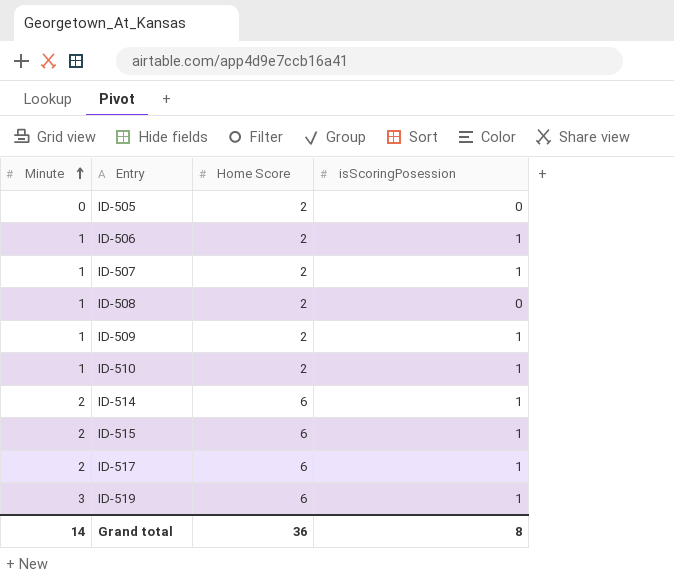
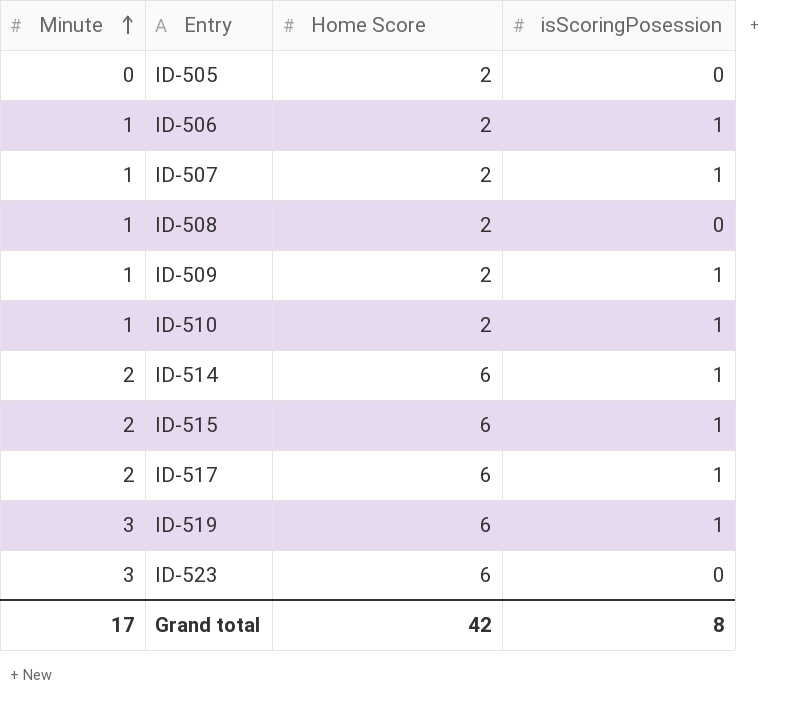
row ID-523: none -> 3 | 6 | 0
Grand total | Minute: 14 -> 17
Grand total | Home Score: 36 -> 42

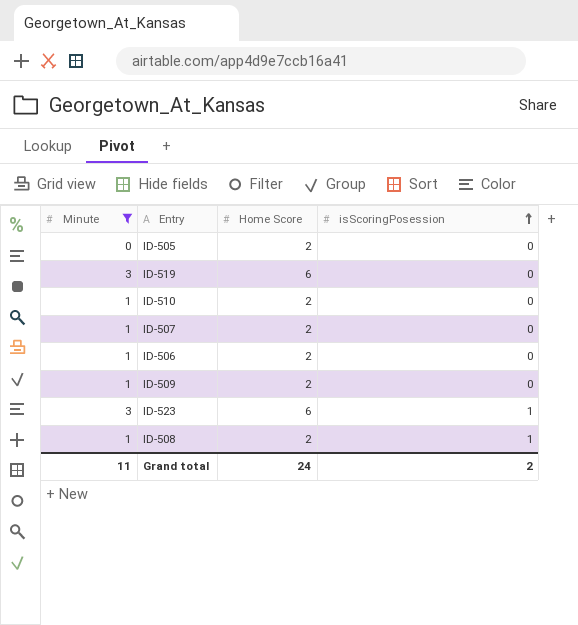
filter: none -> Minute != 2
row order: Minute ascending -> isScoringPosession ascending
ID-519 | isScoringPosession: 1 -> 0
ID-510 | isScoringPosession: 1 -> 0
ID-507 | isScoringPosession: 1 -> 0
ID-506 | isScoringPosession: 1 -> 0
ID-509 | isScoringPosession: 1 -> 0
ID-523 | isScoringPosession: 0 -> 1
ID-508 | isScoringPosession: 0 -> 1
Grand total | Minute: 17 -> 11
Grand total | Home Score: 42 -> 24
Grand total | isScoringPosession: 8 -> 2

